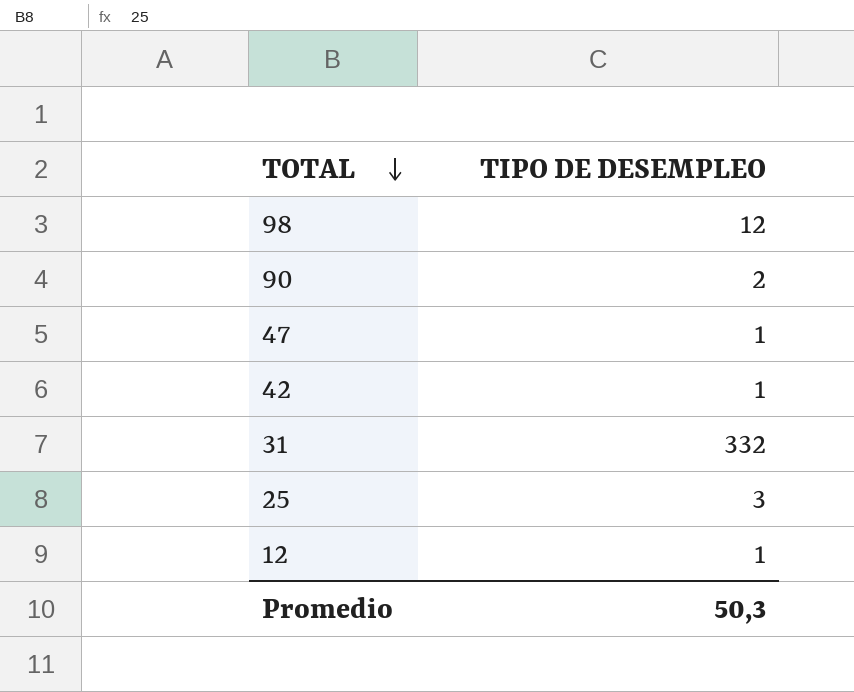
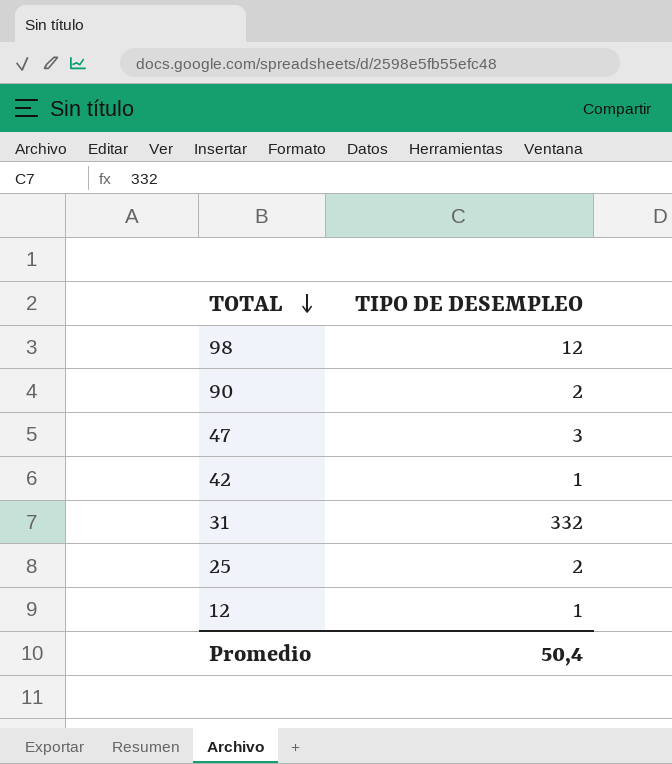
47 | TIPO DE DESEMPLEO: 1 -> 3
25 | TIPO DE DESEMPLEO: 3 -> 2
Promedio | TIPO DE DESEMPLEO: 50,3 -> 50,4

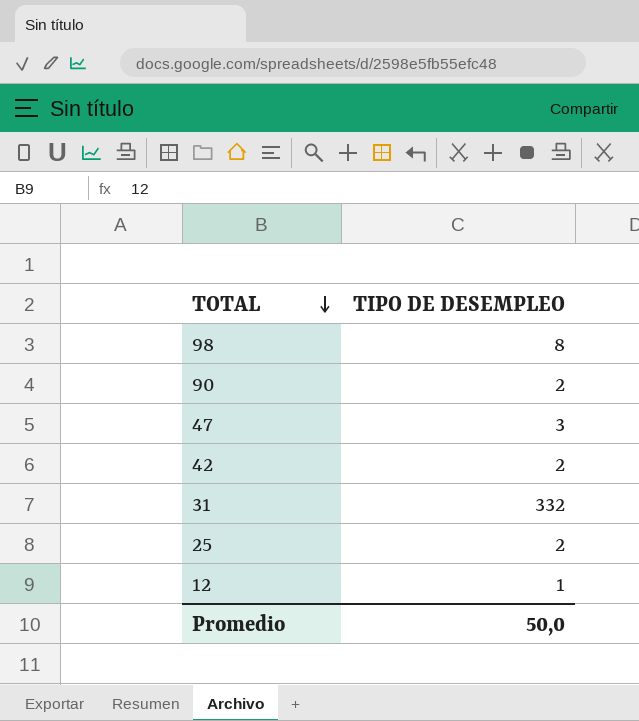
98 | TIPO DE DESEMPLEO: 12 -> 8
42 | TIPO DE DESEMPLEO: 1 -> 2
Promedio | TIPO DE DESEMPLEO: 50,4 -> 50,0

